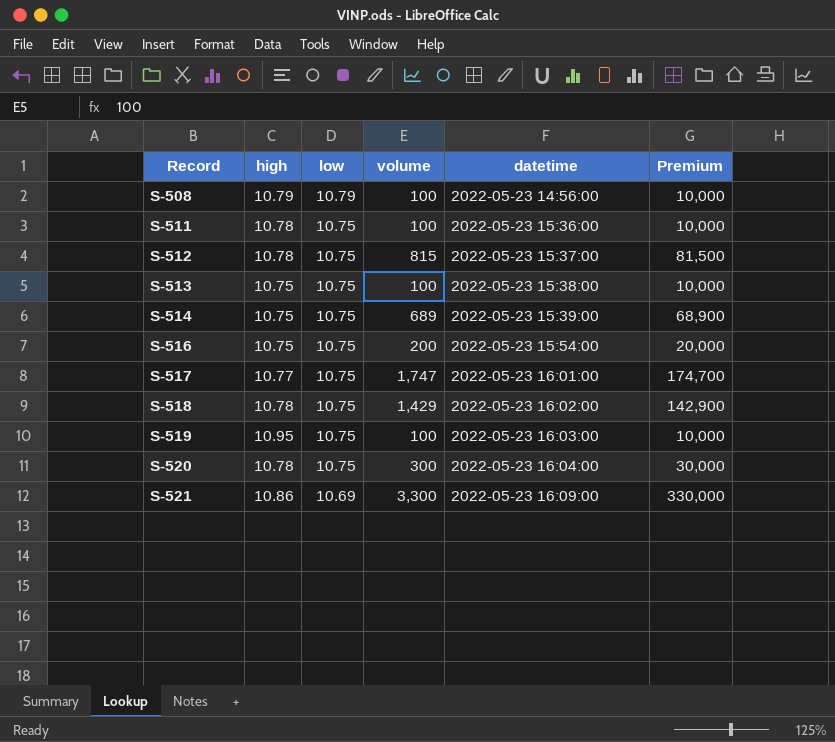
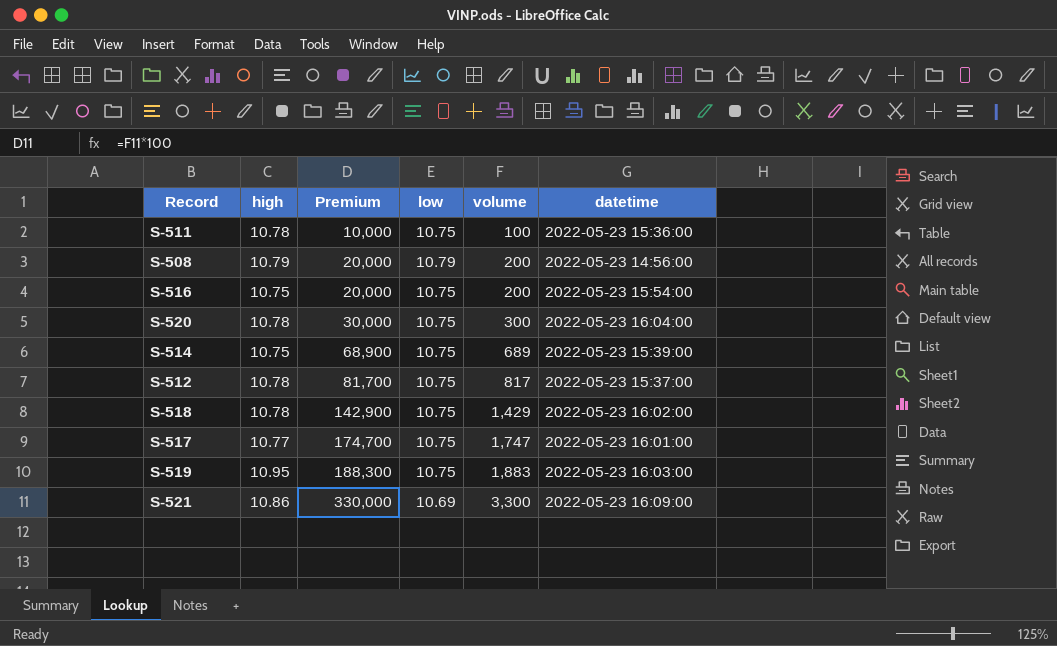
row order: Record ascending -> Premium ascending
column Premium | position: 6 -> 3
row S-513: 10.75 | 10.75 | 100 | 2022-05-23 15:38:00 | 10,000 -> none
S-508 | Premium: 10,000 -> 20,000
S-508 | volume: 100 -> 200
S-512 | Premium: 81,500 -> 81,700
S-512 | volume: 815 -> 817
S-519 | Premium: 10,000 -> 188,300
S-519 | volume: 100 -> 1,883

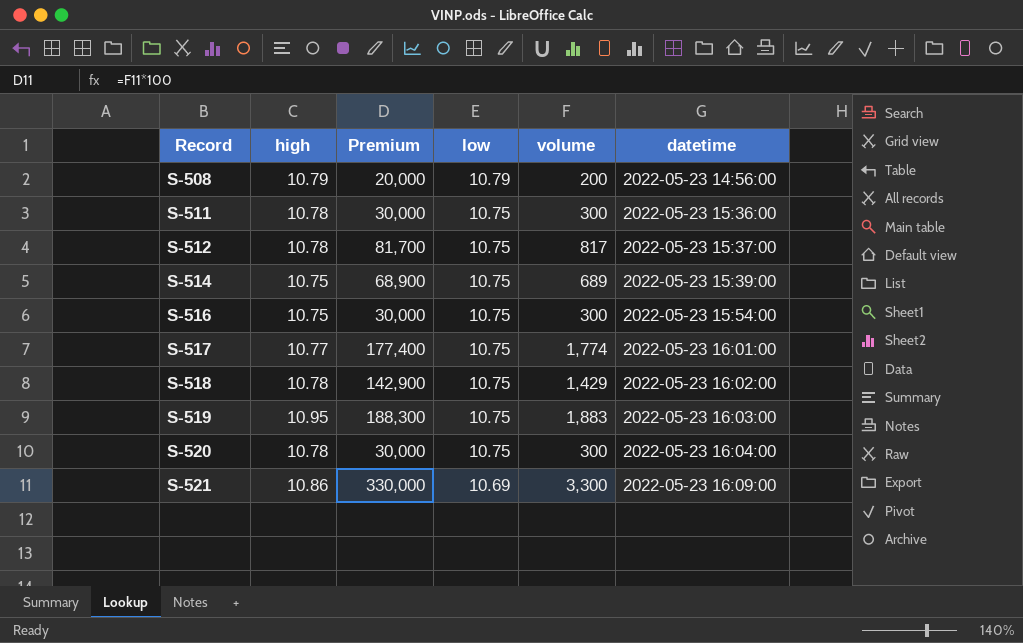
row order: Premium ascending -> Record ascending
S-511 | Premium: 10,000 -> 30,000
S-511 | volume: 100 -> 300
S-516 | Premium: 20,000 -> 30,000
S-516 | volume: 200 -> 300
S-517 | Premium: 174,700 -> 177,400
S-517 | volume: 1,747 -> 1,774

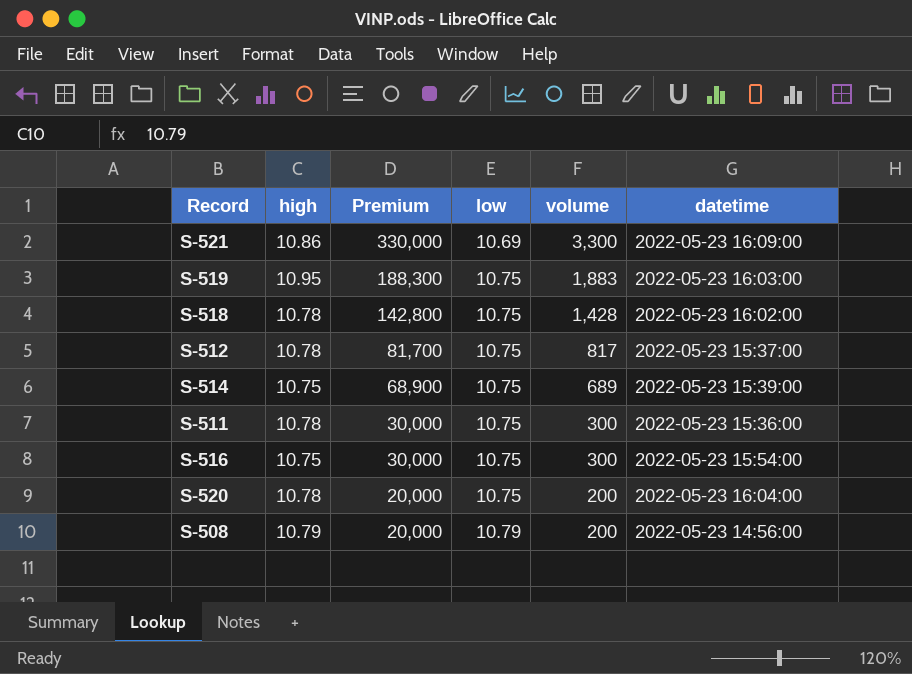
row order: Record ascending -> Premium descending
row S-517: 10.77 | 177,400 | 10.75 | 1,774 | 2022-05-23 16:01:00 -> none
S-518 | Premium: 142,900 -> 142,800
S-518 | volume: 1,429 -> 1,428
S-520 | Premium: 30,000 -> 20,000
S-520 | volume: 300 -> 200

